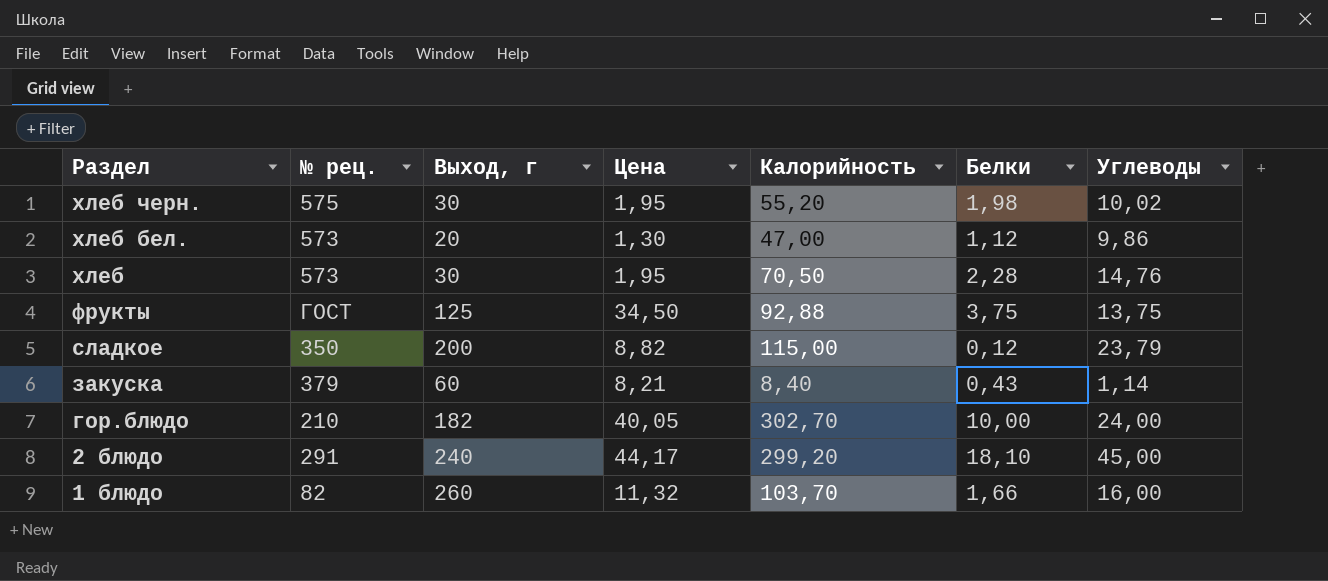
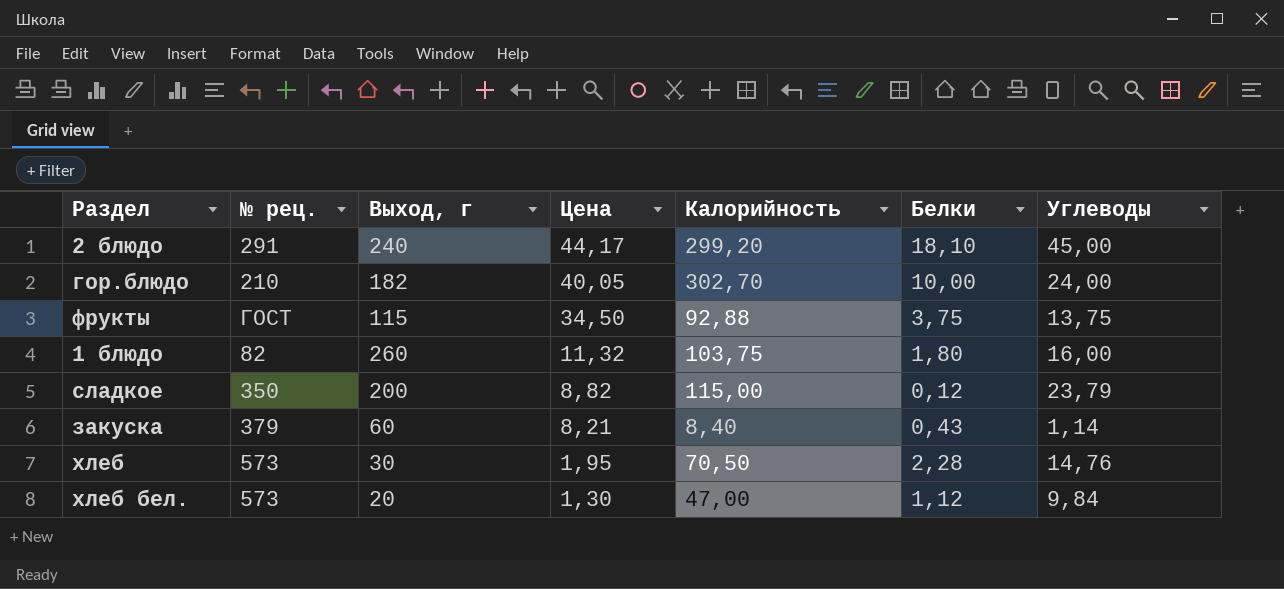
row order: Раздел descending -> Цена descending
row хлеб черн.: 575 | 30 | 1,95 | 55,20 | 1,98 | 10,02 -> none
фрукты | Выход, г: 125 -> 115
1 блюдо | Калорийность: 103,70 -> 103,75
1 блюдо | Белки: 1,66 -> 1,80
хлеб бел. | Углеводы: 9,86 -> 9,84

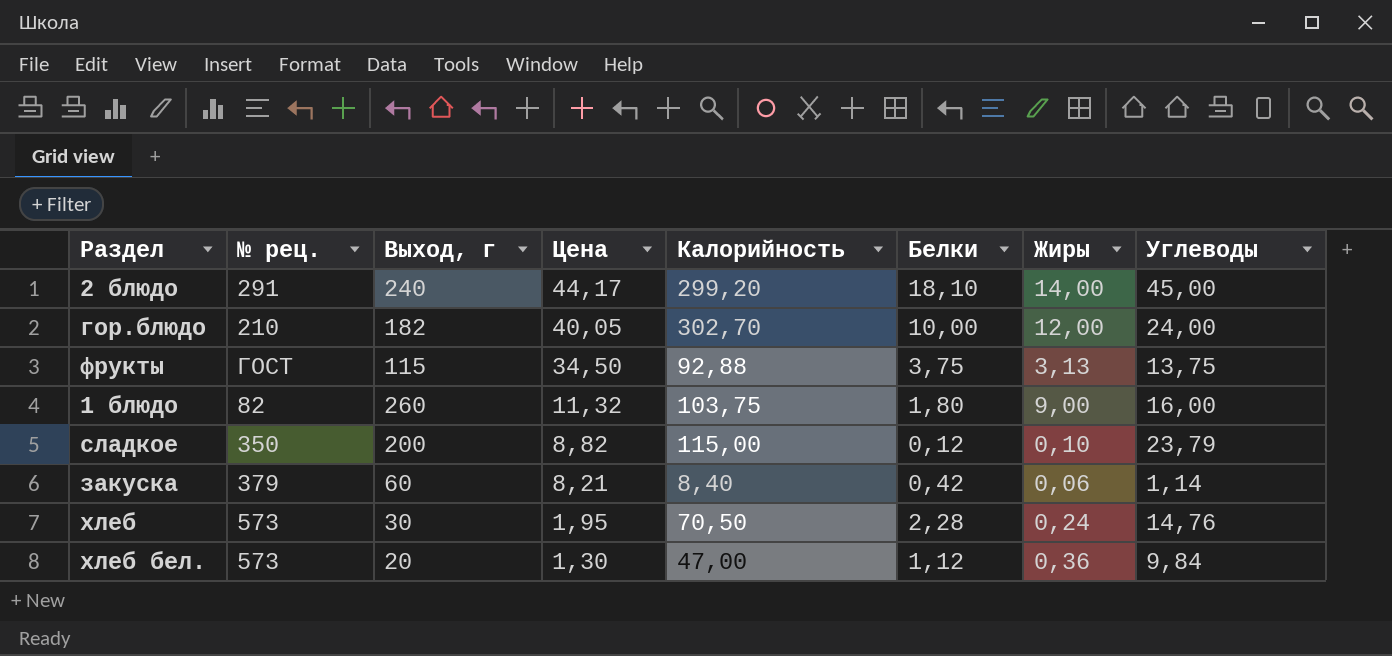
column Жиры | position: none -> 7
закуска | Белки: 0,43 -> 0,42

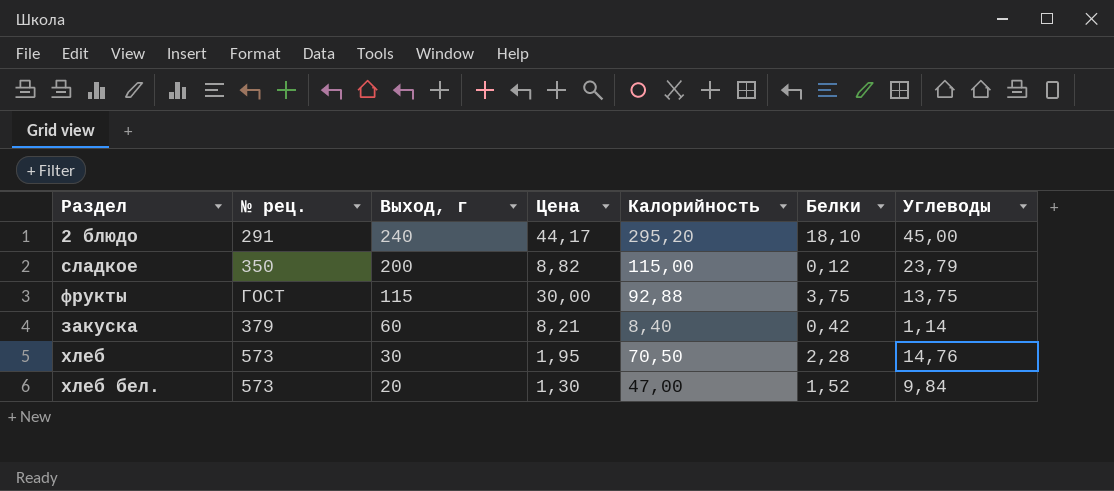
row order: Цена descending -> Выход, г descending
column Жиры | position: 7 -> none
row гор.блюдо: 210 | 182 | 40,05 | 302,70 | 10,00 | 12,00 | 24,00 -> none
row 1 блюдо: 82 | 260 | 11,32 | 103,75 | 1,80 | 9,00 | 16,00 -> none
2 блюдо | Калорийность: 299,20 -> 295,20
фрукты | Цена: 34,50 -> 30,00
хлеб бел. | Белки: 1,12 -> 1,52

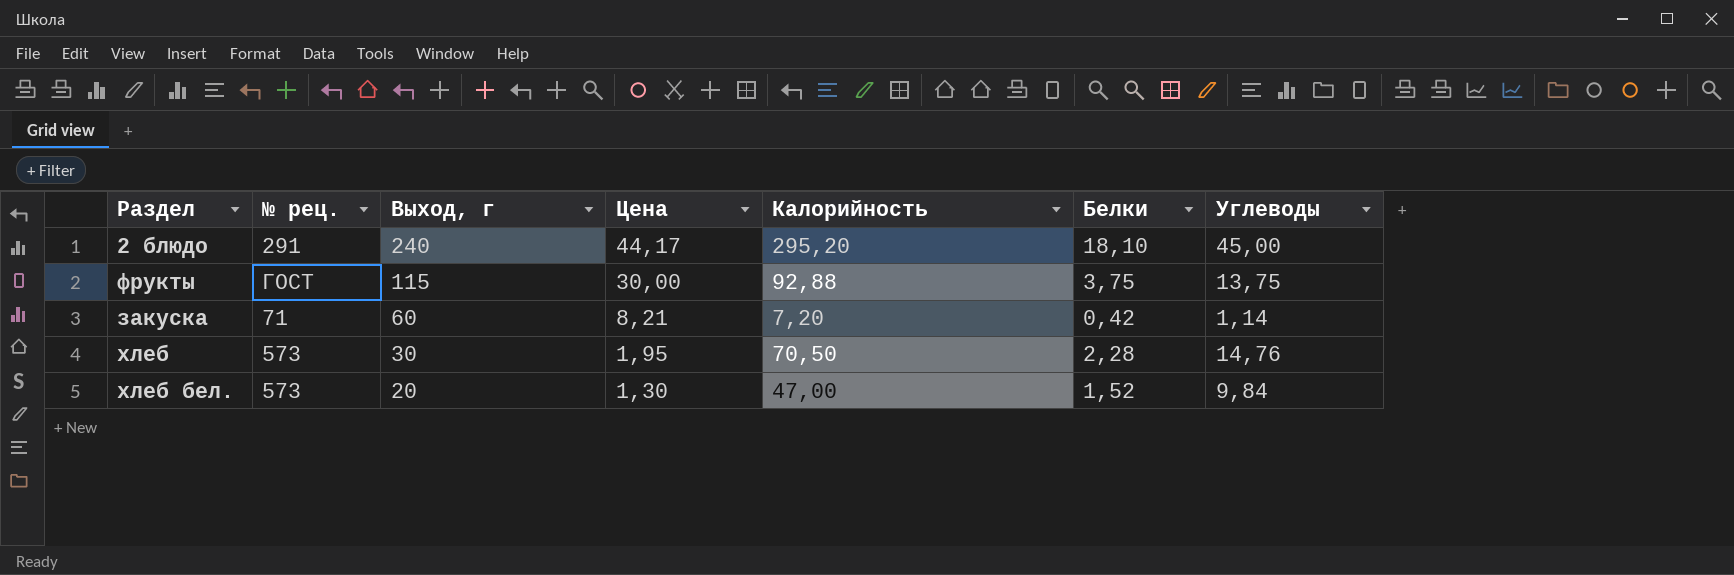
row сладкое: 350 | 200 | 8,82 | 115,00 | 0,12 | 23,79 -> none
закуска | № рец.: 379 -> 71
закуска | Калорийность: 8,40 -> 7,20

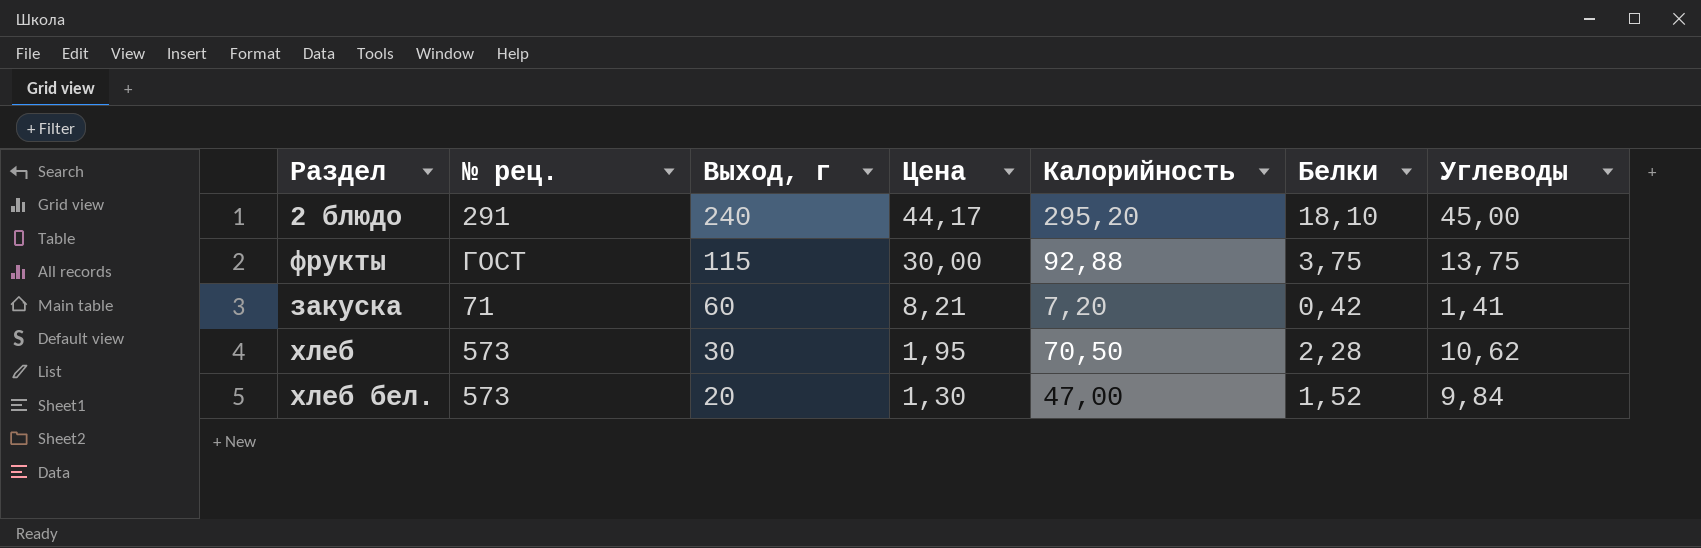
закуска | Углеводы: 1,14 -> 1,41
хлеб | Углеводы: 14,76 -> 10,62

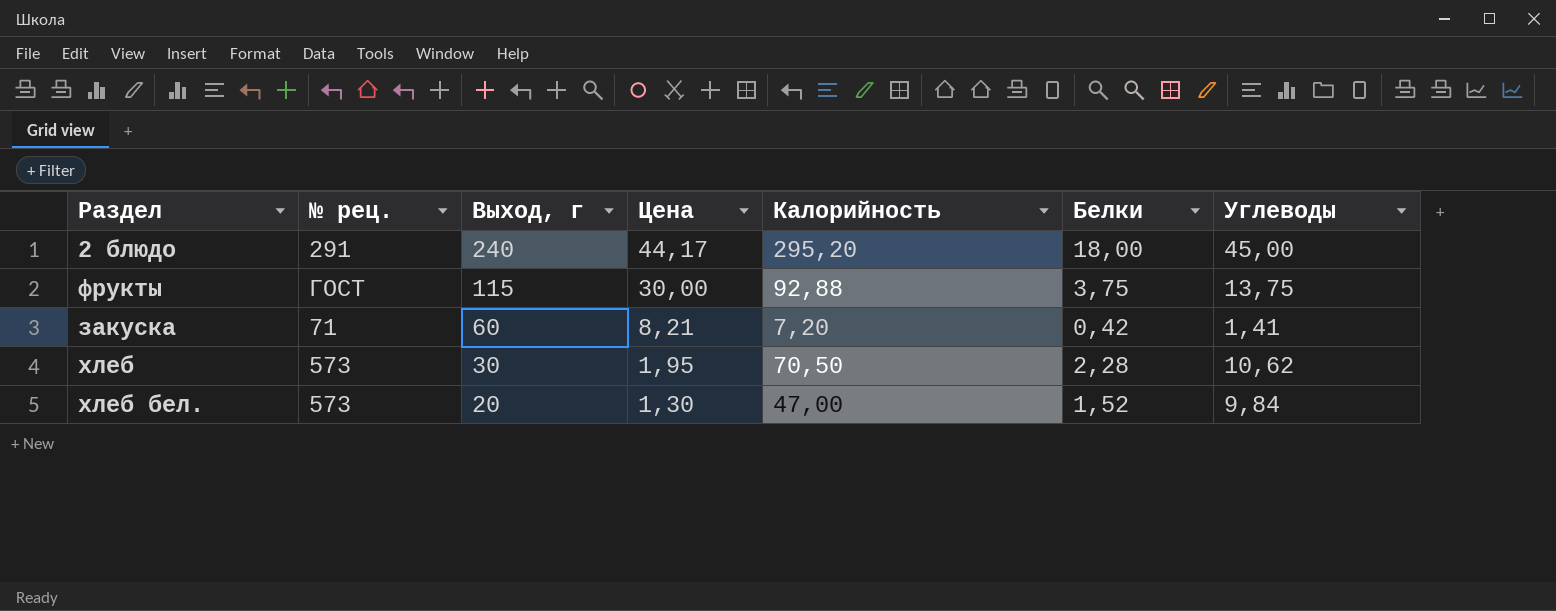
2 блюдо | Белки: 18,10 -> 18,00

